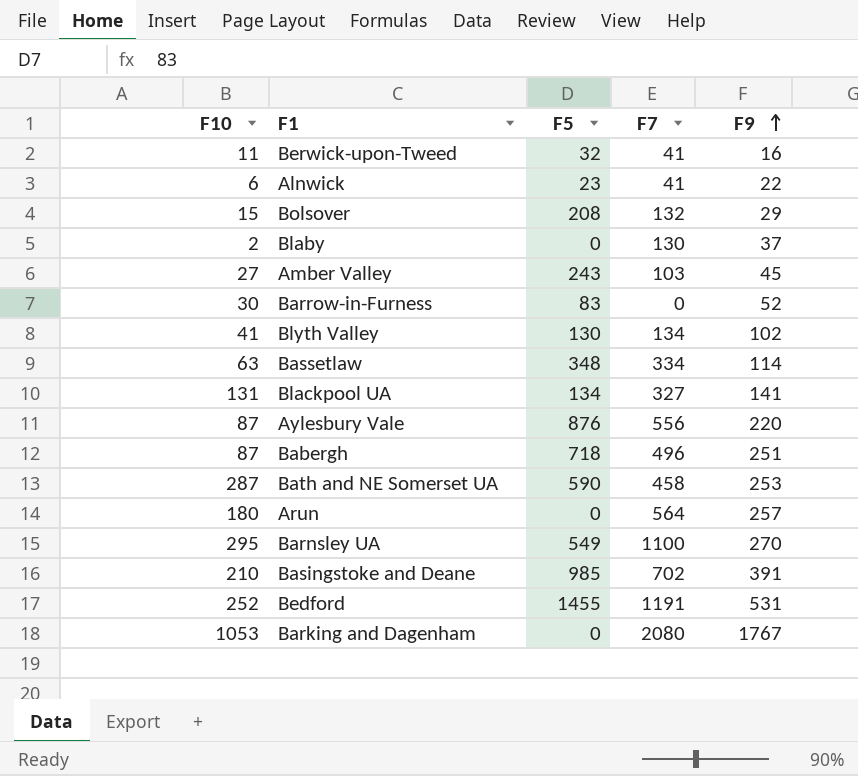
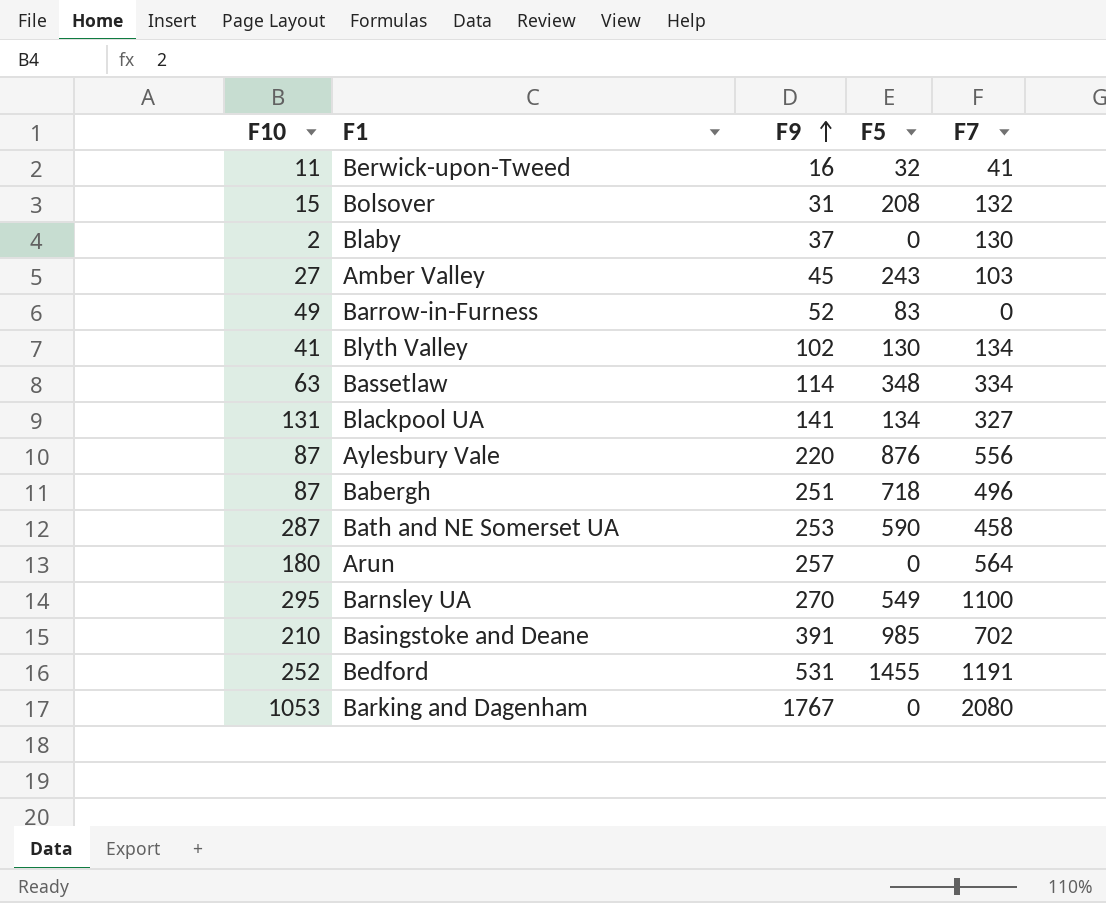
column F9 | position: 5 -> 3
row Alnwick: 6 | 23 | 41 | 22 -> none
Bolsover | F9: 29 -> 31
Barrow-in-Furness | F10: 30 -> 49

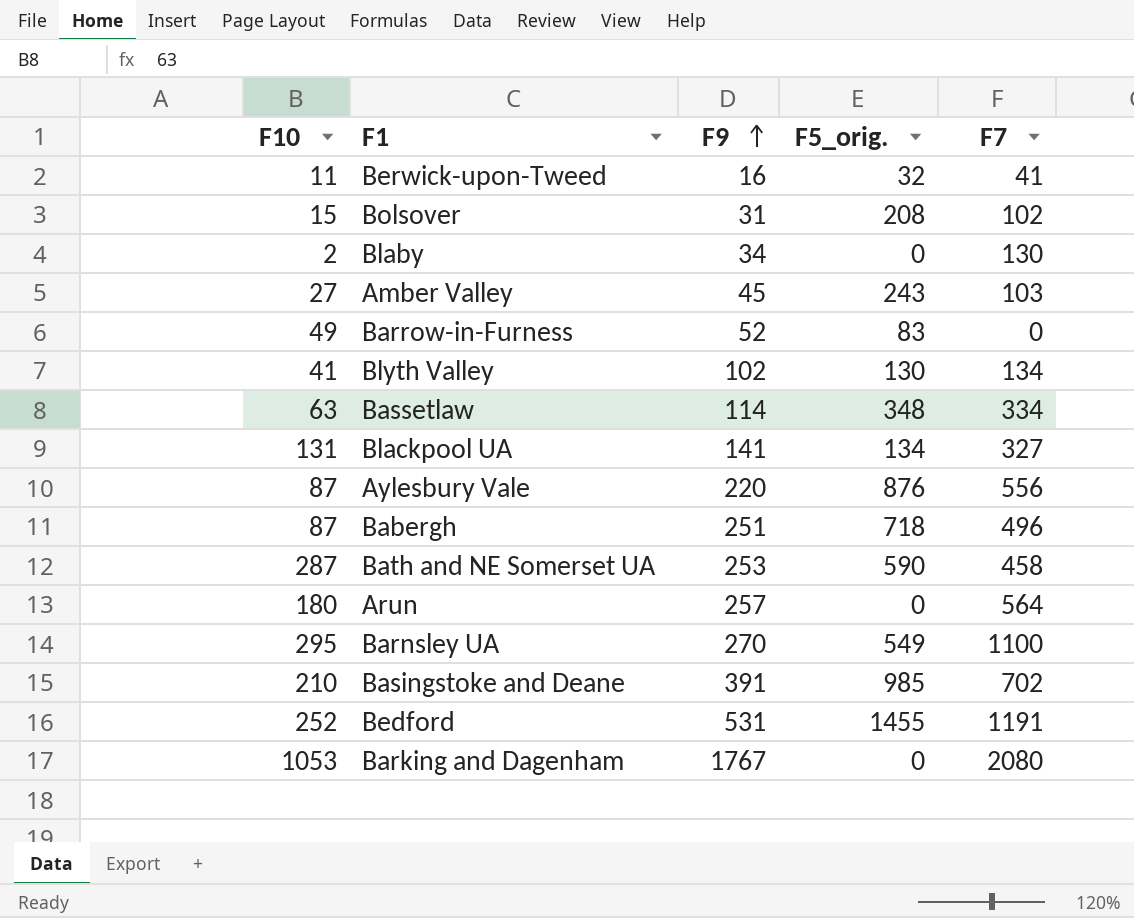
column name: F5 -> F5_orig.
Bolsover | F7: 132 -> 102
Blaby | F9: 37 -> 34

